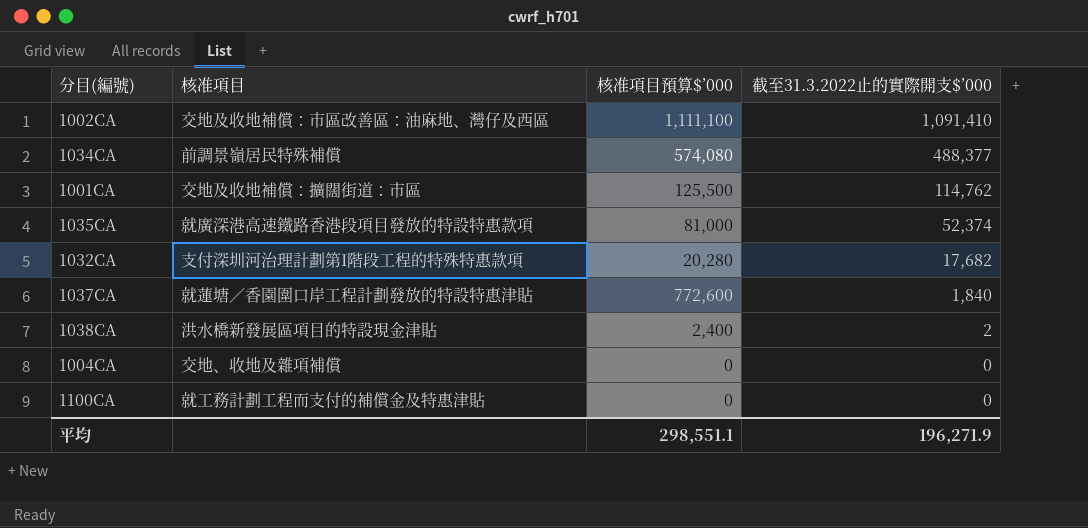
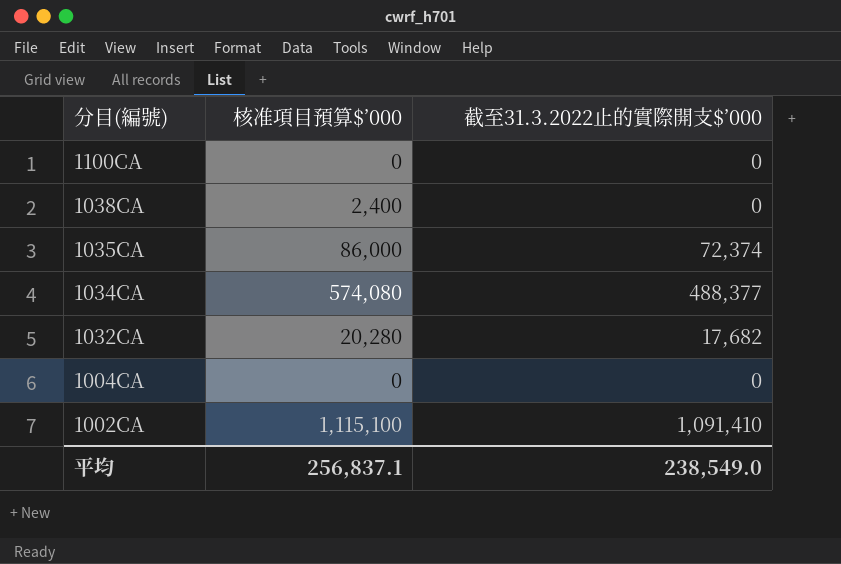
row order: 截至31.3.2022止的實際開支$’000 descending -> 分目(編號) descending
column 核准項目 | position: 2 -> none
row 1001CA: 交地及收地補償：擴闊街道：市區 | 125,500 | 114,762 -> none
row 1037CA: 就蓮塘／香園圍口岸工程計劃發放的特設特惠津貼 | 772,600 | 1,840 -> none
1038CA | 截至31.3.2022止的實際開支$’000: 2 -> 0
1035CA | 核准項目預算$’000: 81,000 -> 86,000
1035CA | 截至31.3.2022止的實際開支$’000: 52,374 -> 72,374
1002CA | 核准項目預算$’000: 1,111,100 -> 1,115,100
平均 | 核准項目預算$’000: 298,551.1 -> 256,837.1
平均 | 截至31.3.2022止的實際開支$’000: 196,271.9 -> 238,549.0

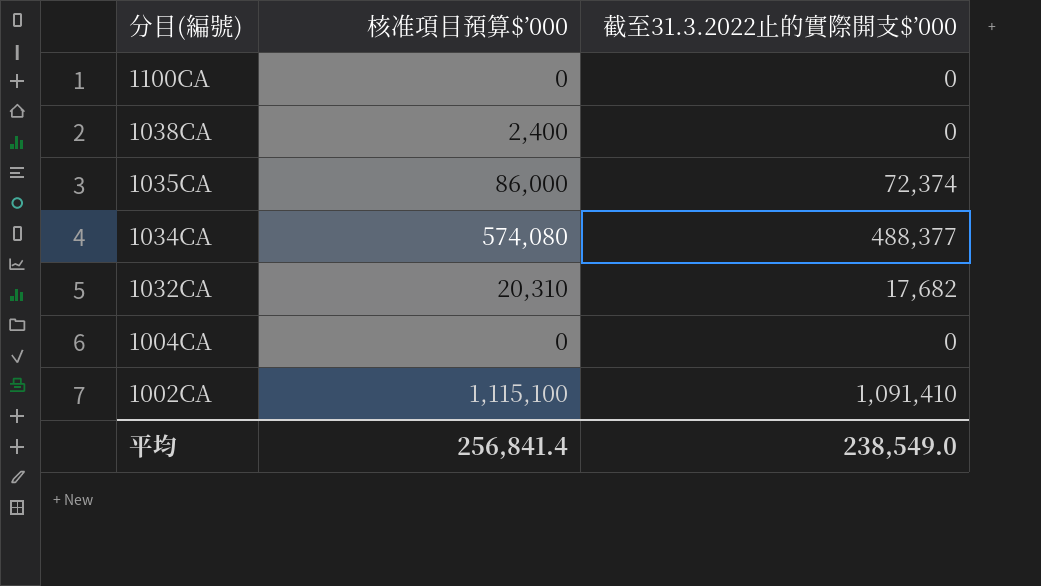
1032CA | 核准項目預算$’000: 20,280 -> 20,310
平均 | 核准項目預算$’000: 256,837.1 -> 256,841.4

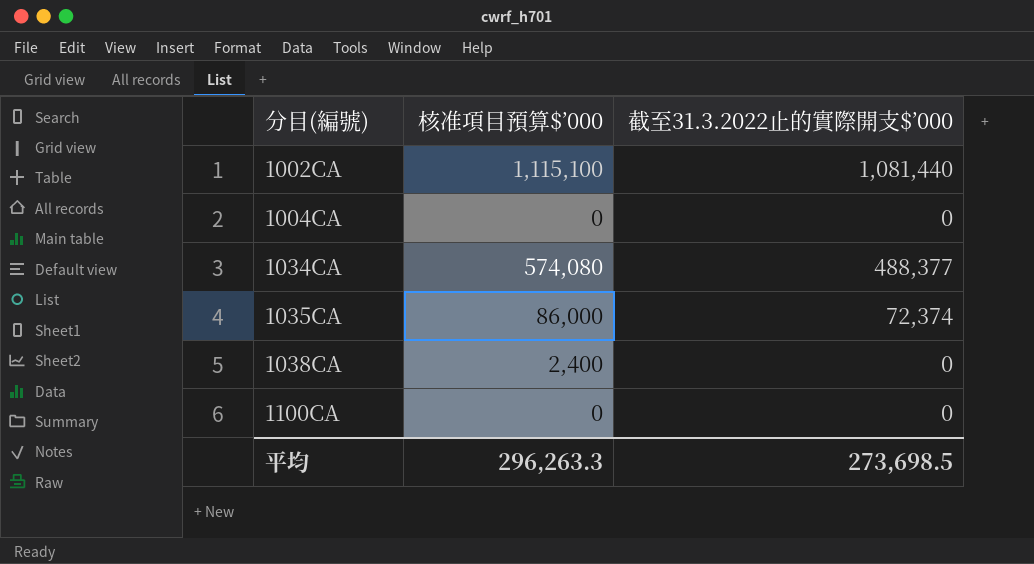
row order: 分目(編號) descending -> 分目(編號) ascending
row 1032CA: 20,310 | 17,682 -> none
1002CA | 截至31.3.2022止的實際開支$’000: 1,091,410 -> 1,081,440
平均 | 核准項目預算$’000: 256,841.4 -> 296,263.3
平均 | 截至31.3.2022止的實際開支$’000: 238,549.0 -> 273,698.5

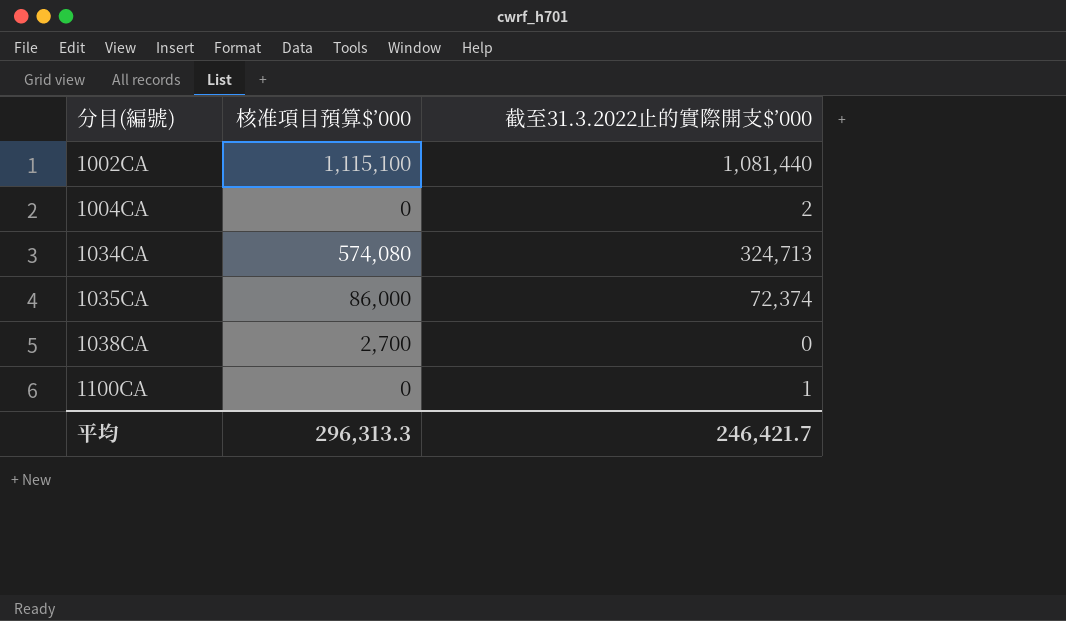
1004CA | 截至31.3.2022止的實際開支$’000: 0 -> 2
1034CA | 截至31.3.2022止的實際開支$’000: 488,377 -> 324,713
1038CA | 核准項目預算$’000: 2,400 -> 2,700
1100CA | 截至31.3.2022止的實際開支$’000: 0 -> 1
平均 | 核准項目預算$’000: 296,263.3 -> 296,313.3
平均 | 截至31.3.2022止的實際開支$’000: 273,698.5 -> 246,421.7

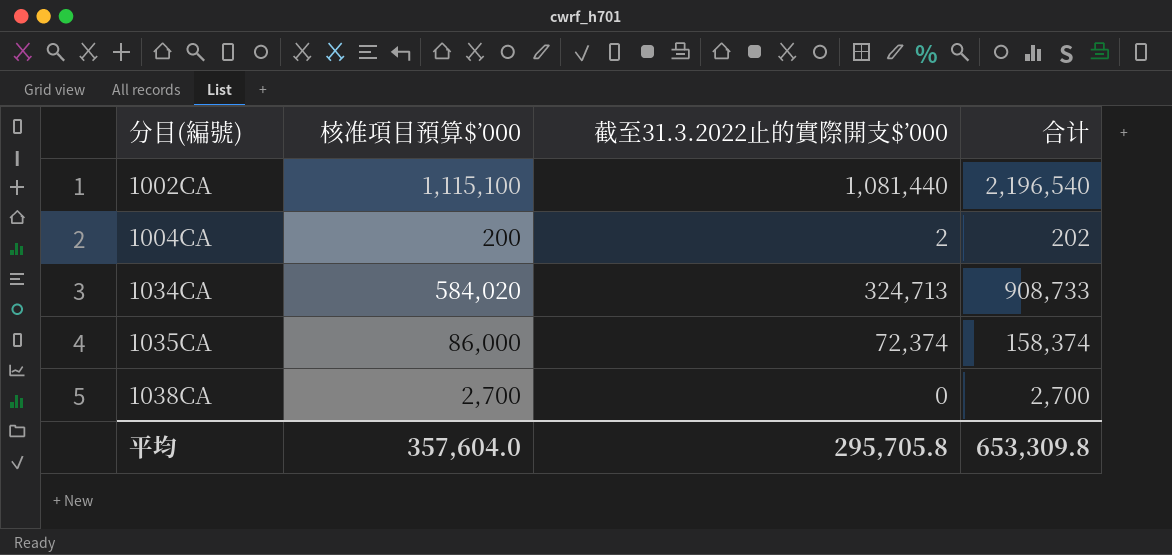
column 合计 | formula: none -> [核准項目預算$’000] + [截至31.3.2022止的實際開支$’000]
row 1100CA: 0 | 1 -> none
1004CA | 核准項目預算$’000: 0 -> 200
1034CA | 核准項目預算$’000: 574,080 -> 584,020
平均 | 核准項目預算$’000: 296,313.3 -> 357,604.0
平均 | 截至31.3.2022止的實際開支$’000: 246,421.7 -> 295,705.8

